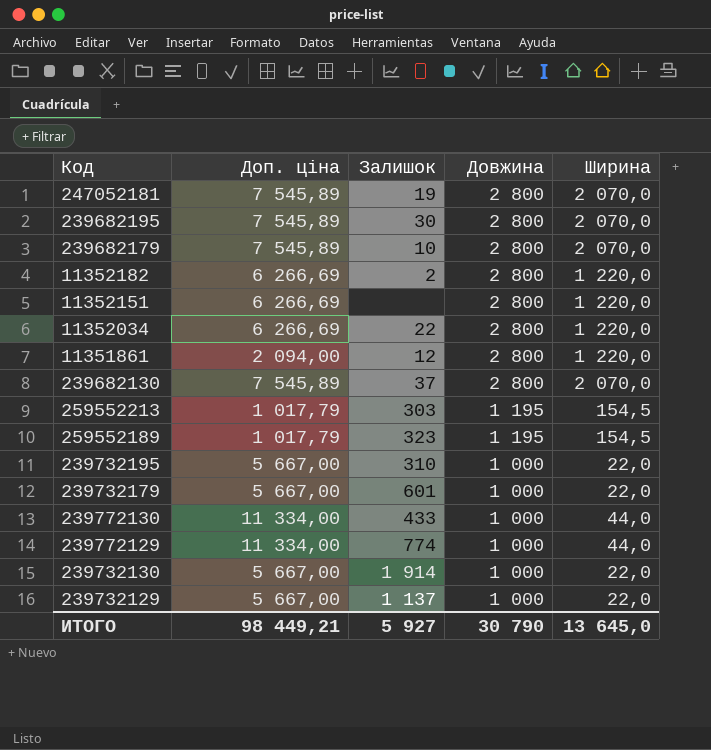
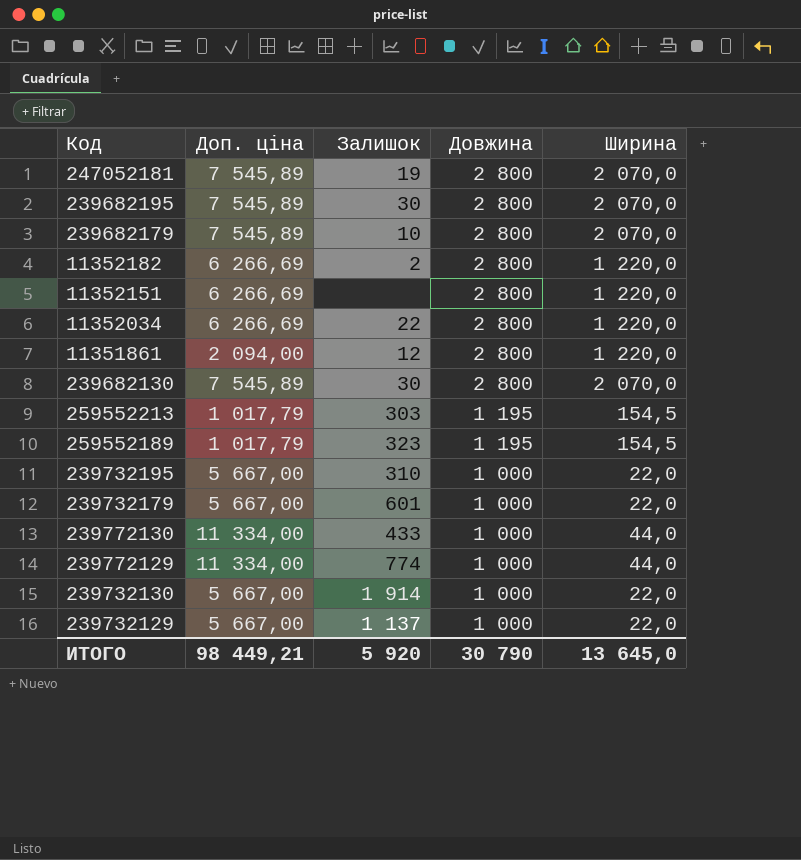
239682130 | Залишок: 37 -> 30
ИТОГО | Залишок: 5 927 -> 5 920

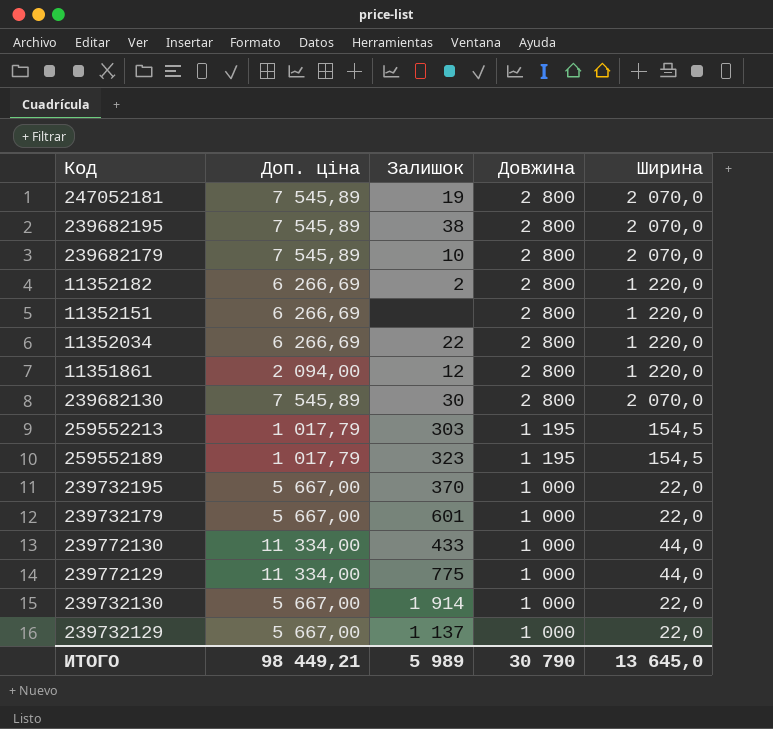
239682195 | Залишок: 30 -> 38
239732195 | Залишок: 310 -> 370
239772129 | Залишок: 774 -> 775
ИТОГО | Залишок: 5 920 -> 5 989

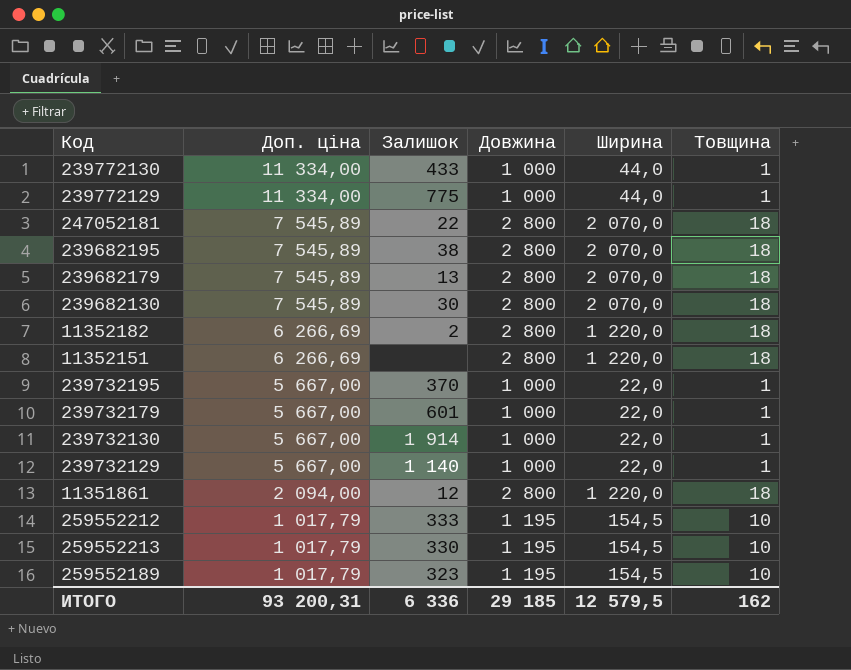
row order: Довжина descending -> Доп. ціна descending
column Товщина | position: none -> 6
row 11352034: 6 266,69 | 22 | 2 800 | 1 220,0 -> none
247052181 | Залишок: 19 -> 22
239682179 | Залишок: 10 -> 13
239732129 | Залишок: 1 137 -> 1 140
row 259552212: none -> 1 017,79 | 333 | 1 195 | 154,5 | 10
259552213 | Залишок: 303 -> 330
ИТОГО | Доп. ціна: 98 449,21 -> 93 200,31
ИТОГО | Залишок: 5 989 -> 6 336
ИТОГО | Довжина: 30 790 -> 29 185
ИТОГО | Ширина: 13 645,0 -> 12 579,5

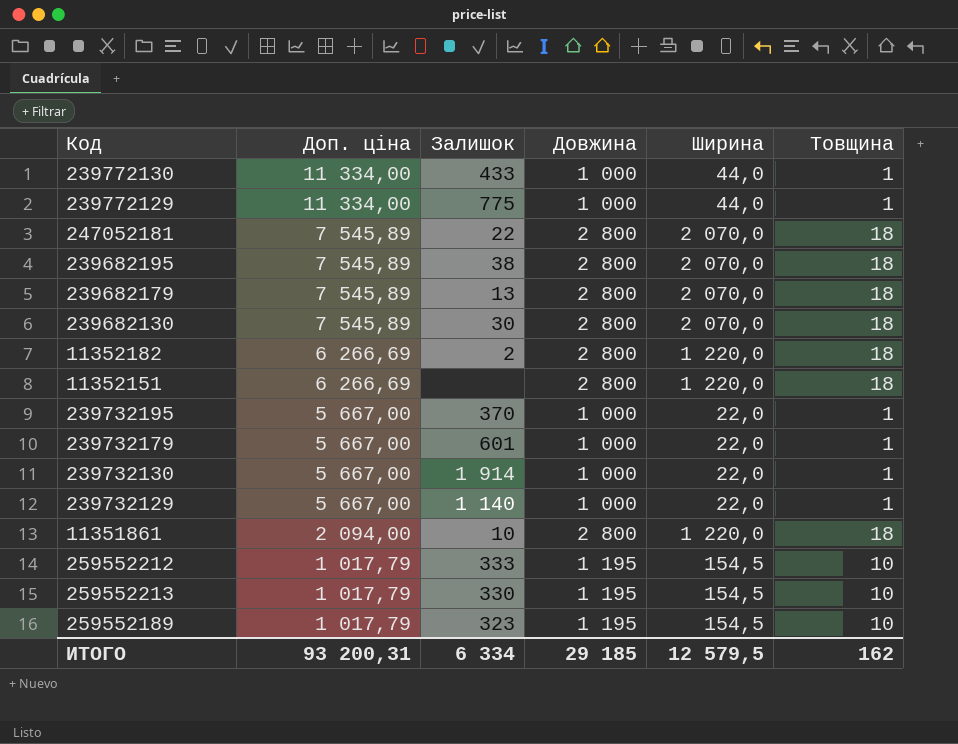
11351861 | Залишок: 12 -> 10
ИТОГО | Залишок: 6 336 -> 6 334

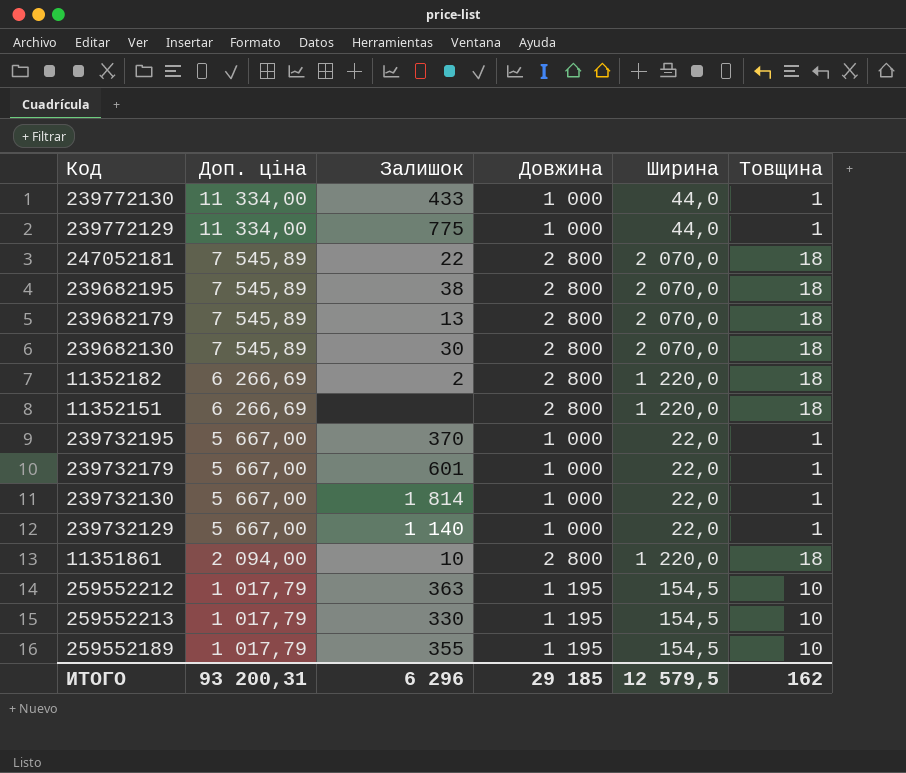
239732130 | Залишок: 1 914 -> 1 814
259552212 | Залишок: 333 -> 363
259552189 | Залишок: 323 -> 355
ИТОГО | Залишок: 6 334 -> 6 296

